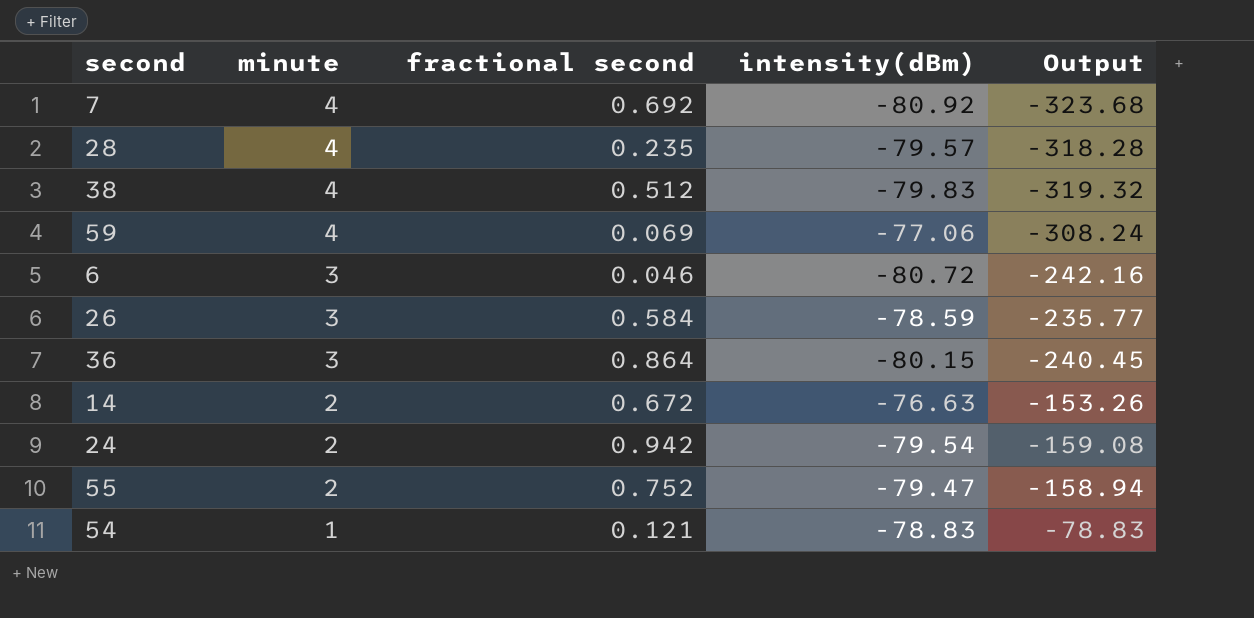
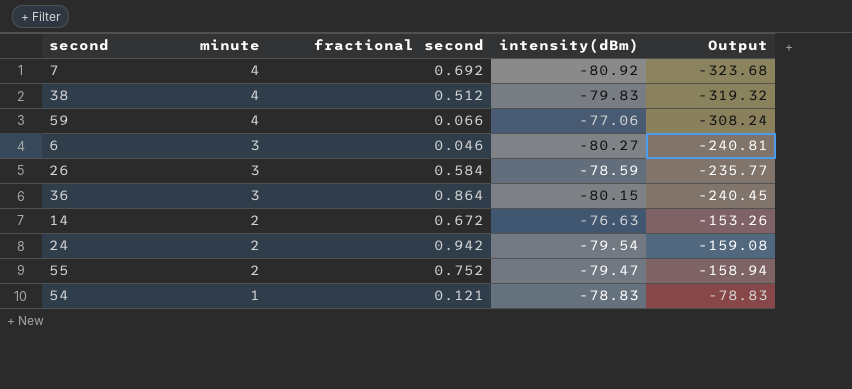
row 28: 4 | 0.235 | -79.57 | -318.28 -> none
59 | fractional second: 0.069 -> 0.066
6 | intensity(dBm): -80.72 -> -80.27
6 | Output: -242.16 -> -240.81

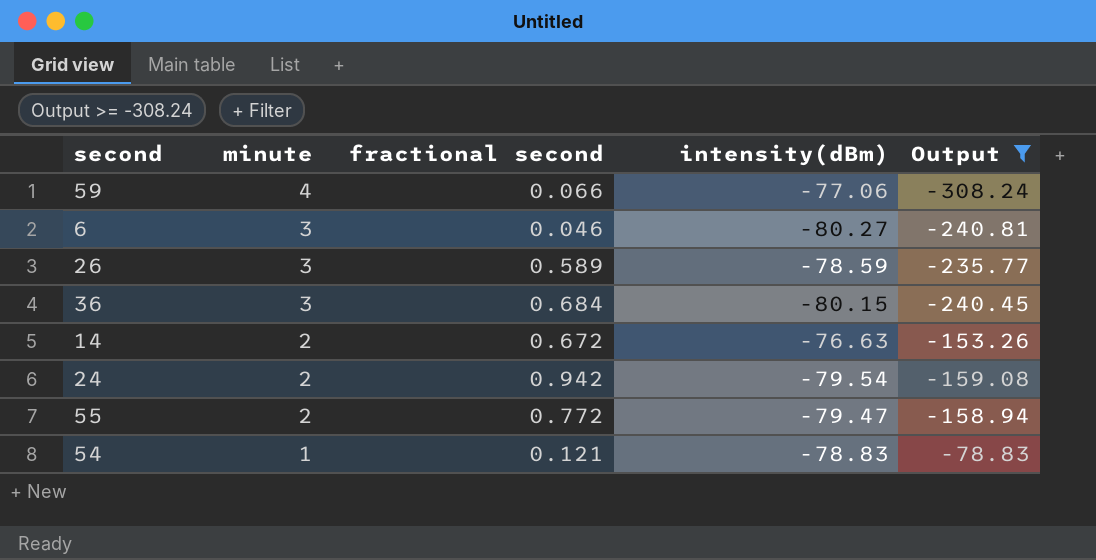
filter: none -> Output >= -308.24
26 | fractional second: 0.584 -> 0.589
36 | fractional second: 0.864 -> 0.684
55 | fractional second: 0.752 -> 0.772

